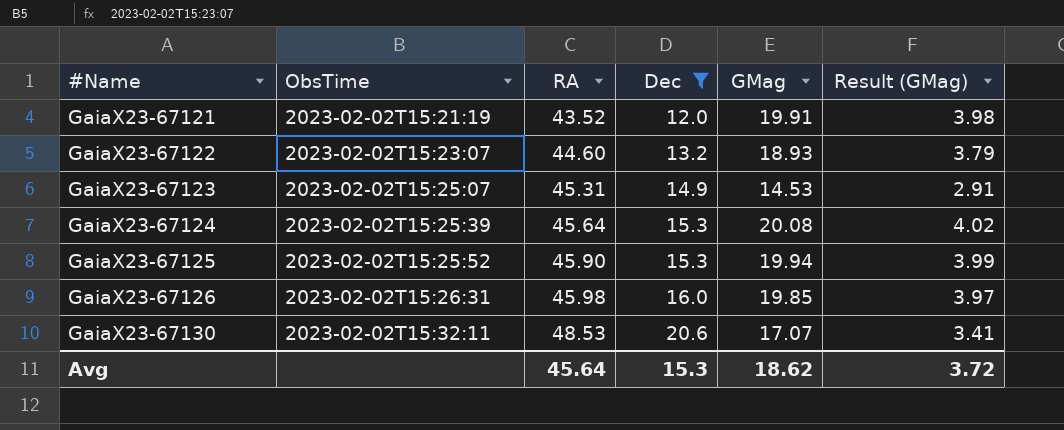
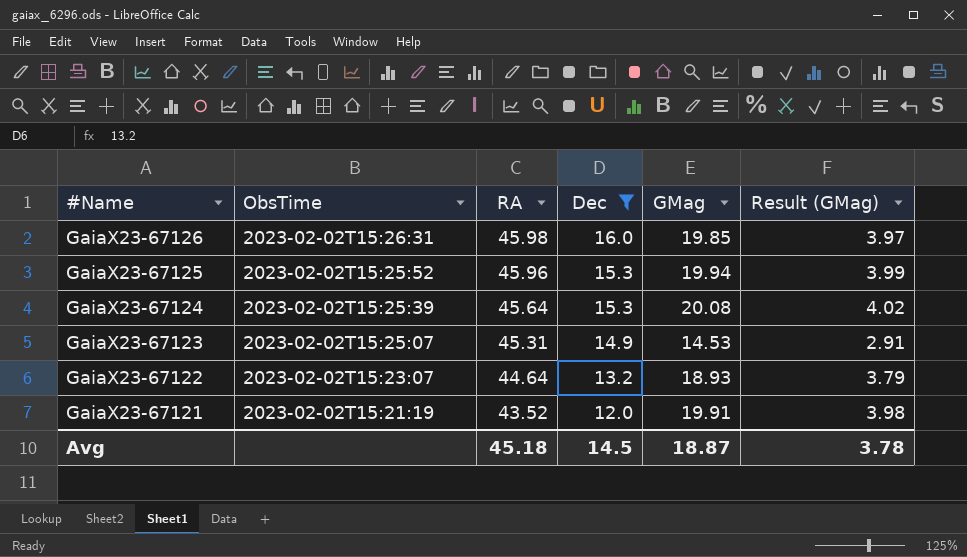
row order: #Name ascending -> #Name descending
row GaiaX23-67130: 2023-02-02T15:32:11 | 48.53 | 20.6 | 17.07 | 3.41 -> none
GaiaX23-67125 | RA: 45.90 -> 45.96
GaiaX23-67122 | RA: 44.60 -> 44.64
Avg | RA: 45.64 -> 45.18
Avg | Dec: 15.3 -> 14.5
Avg | GMag: 18.62 -> 18.87
Avg | Result (GMag): 3.72 -> 3.78

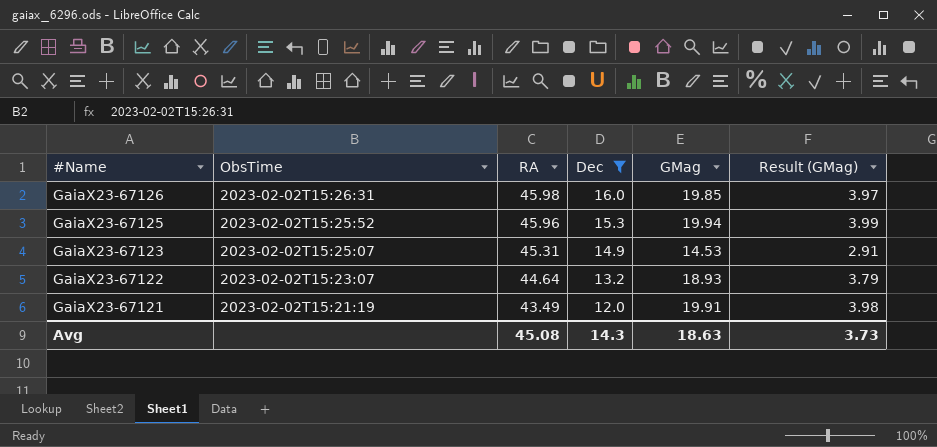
row GaiaX23-67124: 2023-02-02T15:25:39 | 45.64 | 15.3 | 20.08 | 4.02 -> none
GaiaX23-67121 | RA: 43.52 -> 43.49
Avg | RA: 45.18 -> 45.08
Avg | Dec: 14.5 -> 14.3
Avg | GMag: 18.87 -> 18.63
Avg | Result (GMag): 3.78 -> 3.73

